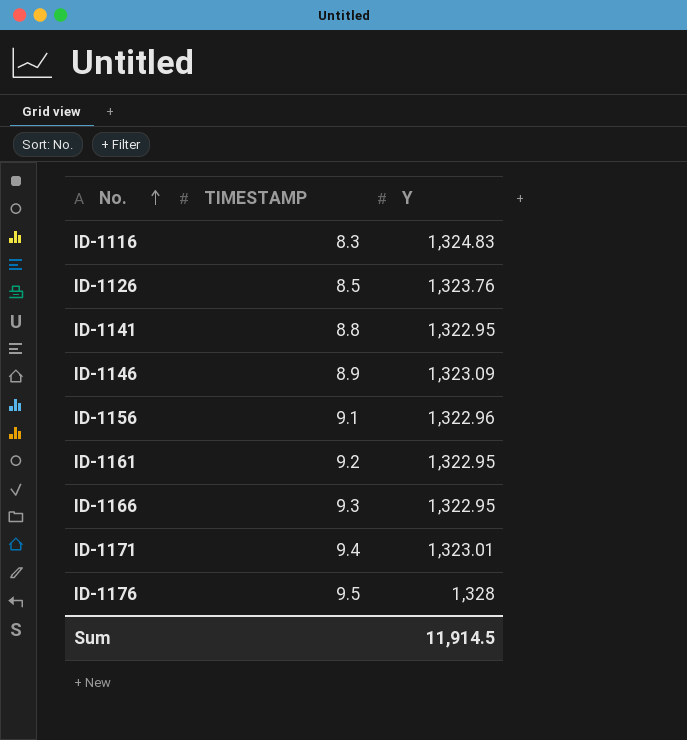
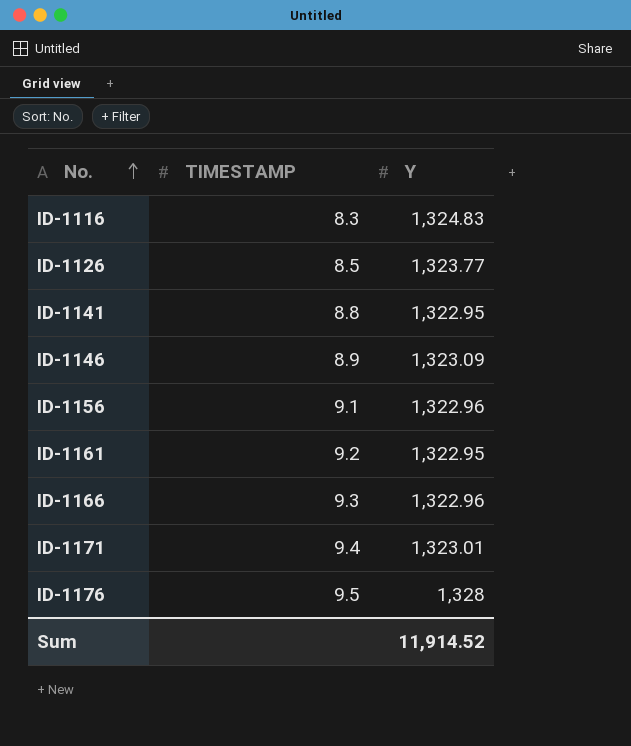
ID-1126 | Y: 1,323.76 -> 1,323.77
ID-1166 | Y: 1,322.95 -> 1,322.96
Sum | Y: 11,914.5 -> 11,914.52

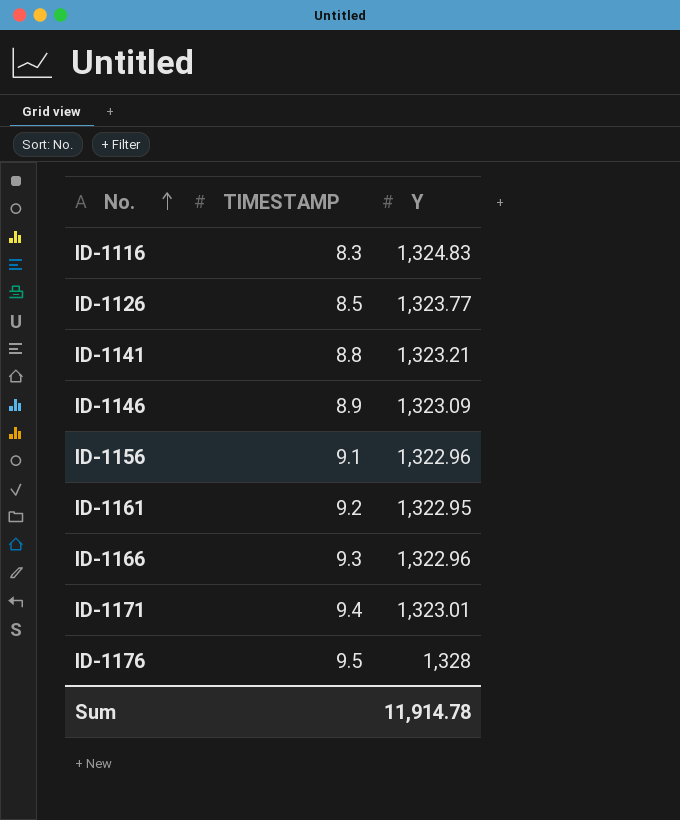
ID-1141 | Y: 1,322.95 -> 1,323.21
Sum | Y: 11,914.52 -> 11,914.78

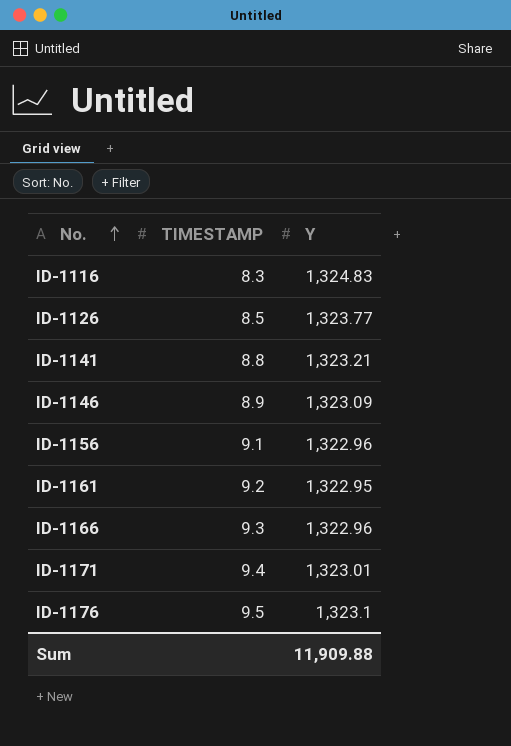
ID-1176 | Y: 1,328 -> 1,323.1
Sum | Y: 11,914.78 -> 11,909.88

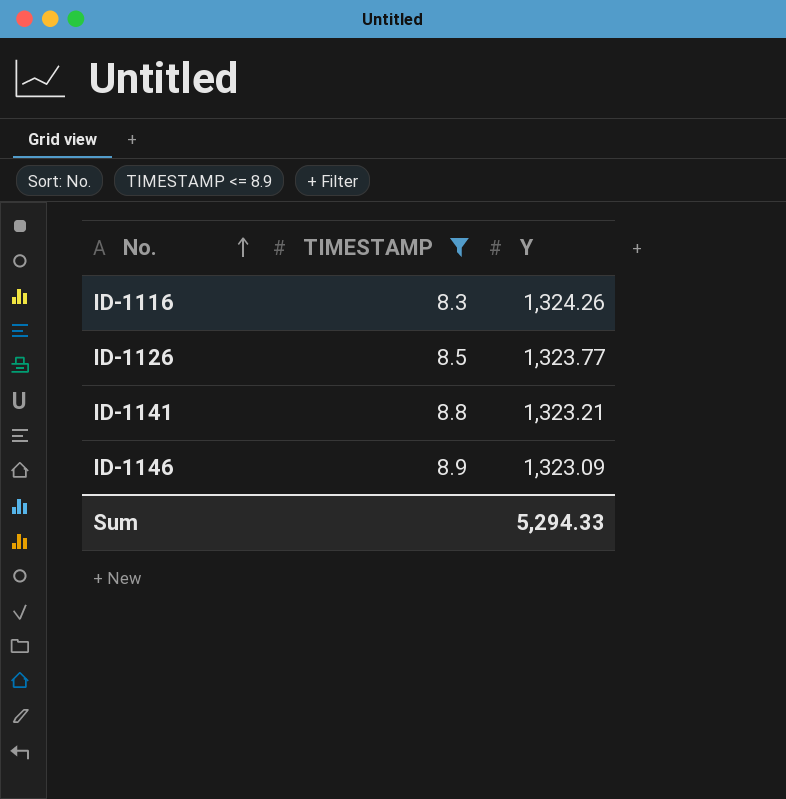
filter: none -> TIMESTAMP <= 8.9
ID-1116 | Y: 1,324.83 -> 1,324.26
Sum | Y: 11,909.88 -> 5,294.33

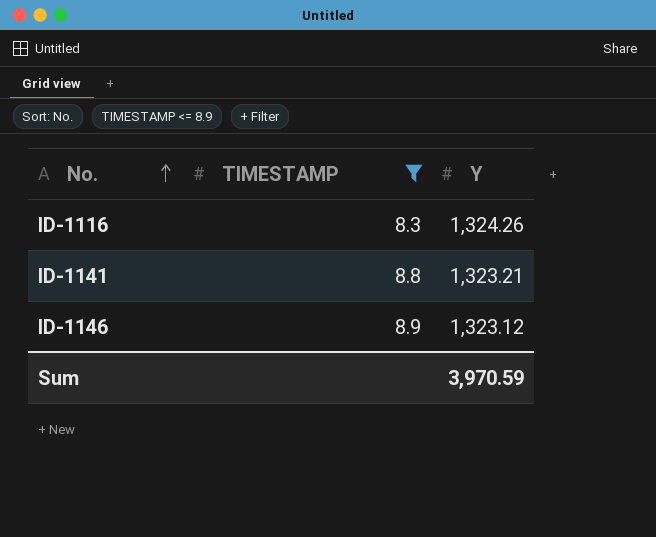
row ID-1126: 8.5 | 1,323.77 -> none
ID-1146 | Y: 1,323.09 -> 1,323.12
Sum | Y: 5,294.33 -> 3,970.59

